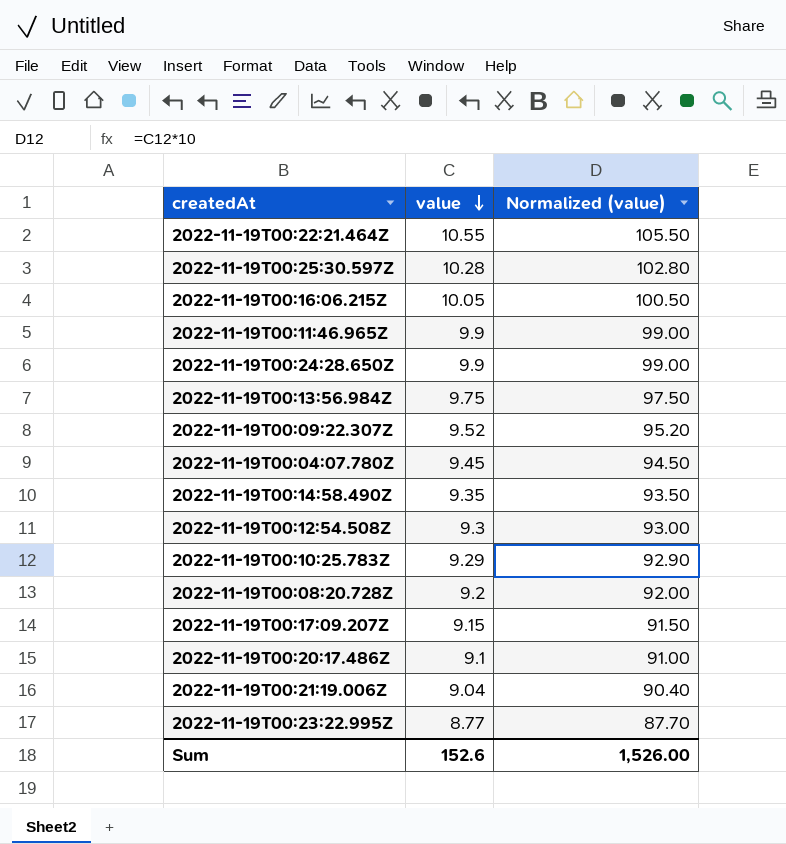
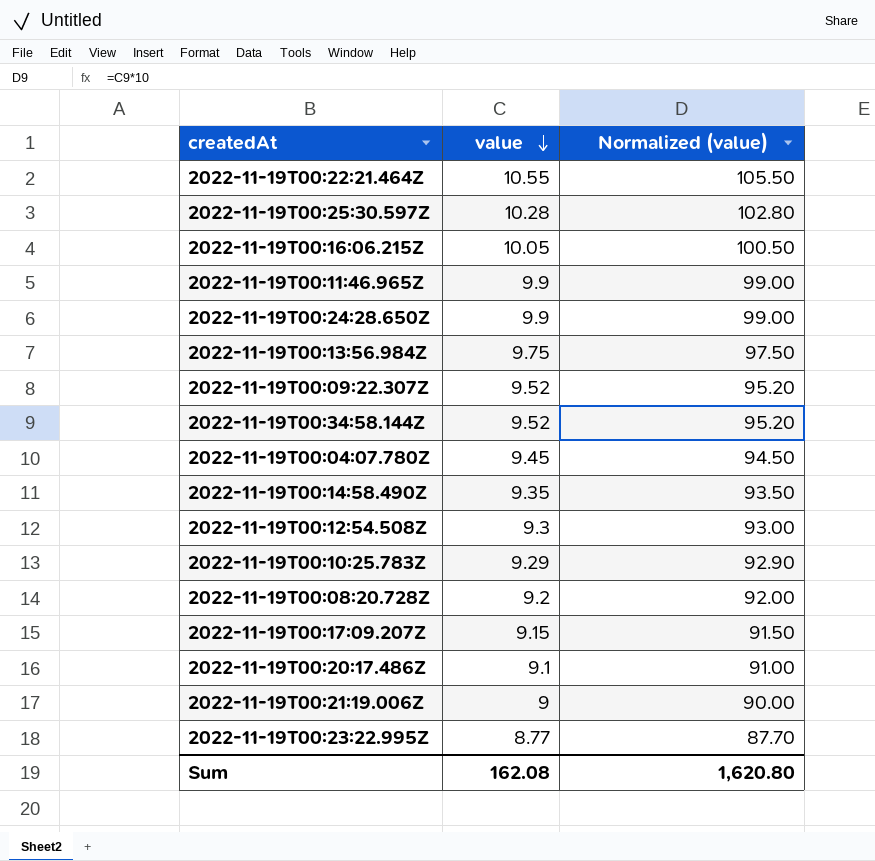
row 2022-11-19T00:34:58.144Z: none -> 9.52 | 95.20
2022-11-19T00:21:19.006Z | value: 9.04 -> 9
2022-11-19T00:21:19.006Z | Normalized (value): 90.40 -> 90.00
Sum | value: 152.6 -> 162.08
Sum | Normalized (value): 1,526.00 -> 1,620.80

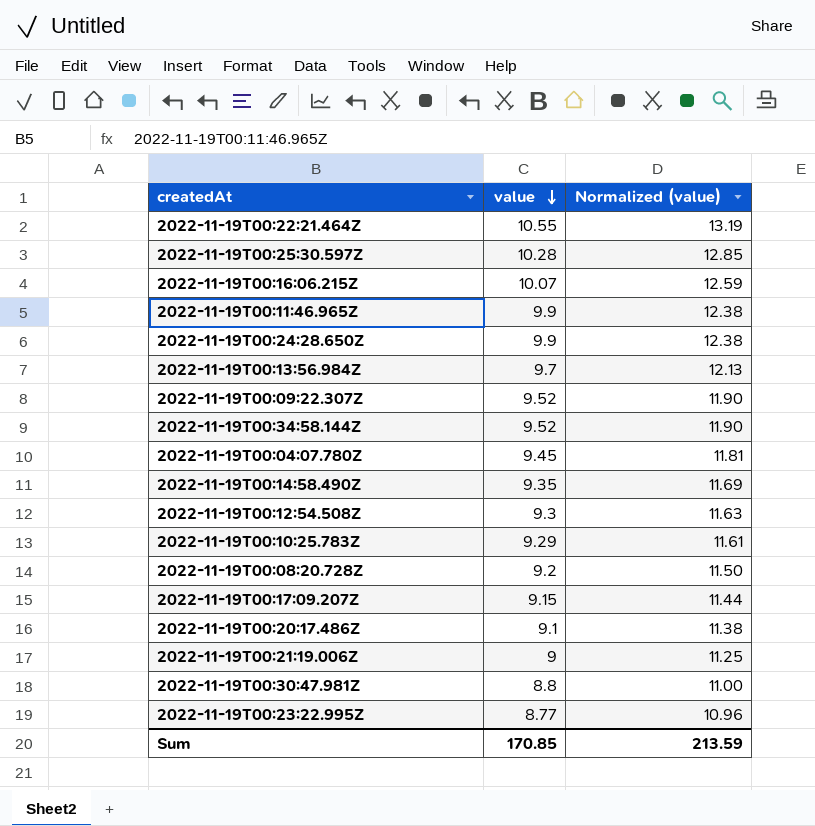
column Normalized (value) | formula: [value] * 10 -> [value] * 1.25
2022-11-19T00:16:06.215Z | value: 10.05 -> 10.07
2022-11-19T00:13:56.984Z | value: 9.75 -> 9.7
row 2022-11-19T00:30:47.981Z: none -> 8.8 | 11.00
Sum | value: 162.08 -> 170.85
Sum | Normalized (value): 1,620.80 -> 213.59

